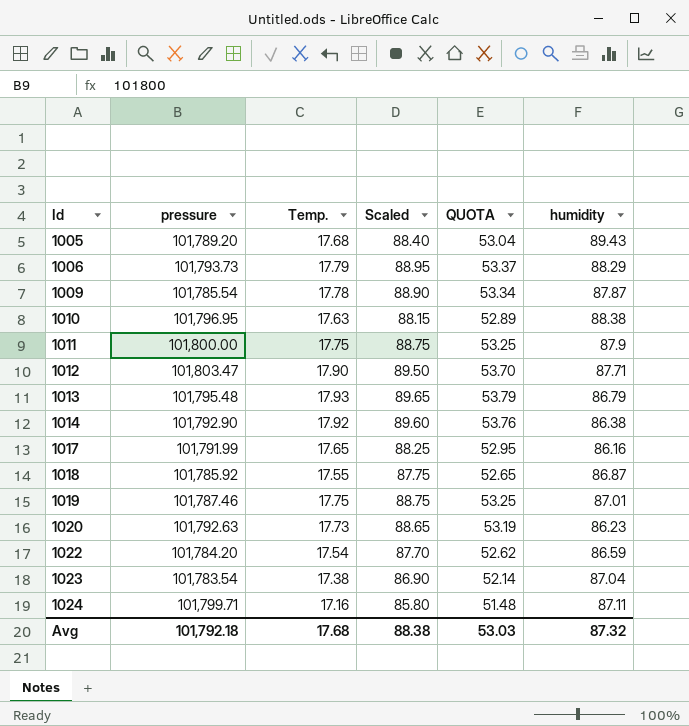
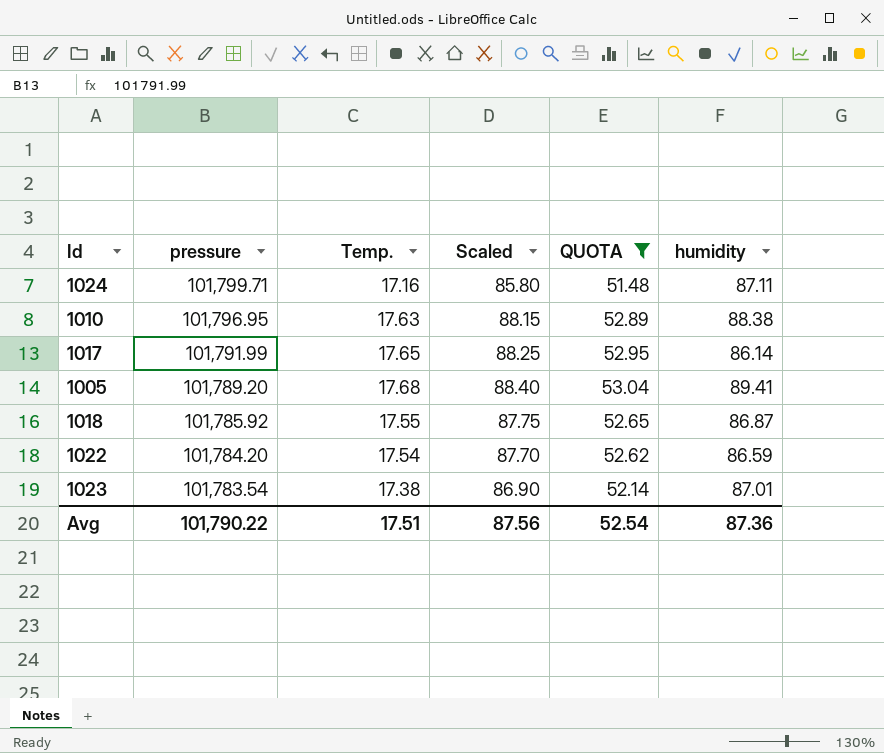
filter: none -> QUOTA <= 53.04
row order: Id ascending -> pressure descending
1017 | humidity: 86.16 -> 86.14
1005 | humidity: 89.43 -> 89.41
1023 | humidity: 87.04 -> 87.01
Avg | pressure: 101,792.18 -> 101,790.22
Avg | Temp.: 17.68 -> 17.51
Avg | Scaled: 88.38 -> 87.56
Avg | QUOTA: 53.03 -> 52.54
Avg | humidity: 87.32 -> 87.36

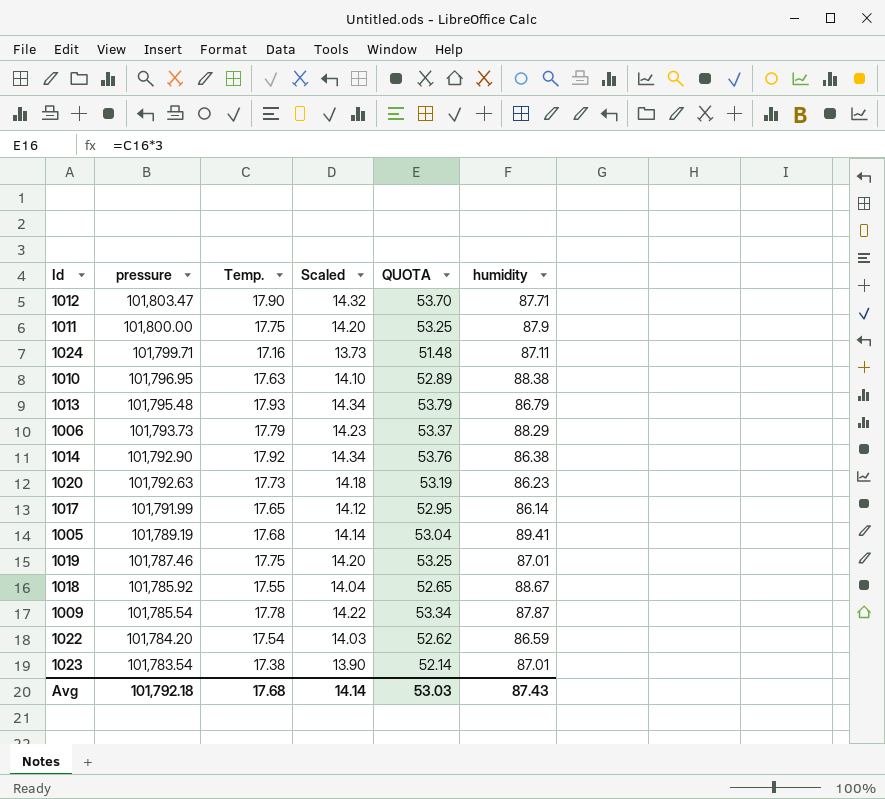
filter: QUOTA <= 53.04 -> none
column Scaled | formula: [Temp.] * 5 -> [Temp.] * 0.8
1005 | pressure: 101,789.20 -> 101,789.19
1018 | humidity: 86.87 -> 88.67
Avg | pressure: 101,790.22 -> 101,792.18
Avg | Temp.: 17.51 -> 17.68
Avg | Scaled: 87.56 -> 14.14
Avg | QUOTA: 52.54 -> 53.03
Avg | humidity: 87.36 -> 87.43

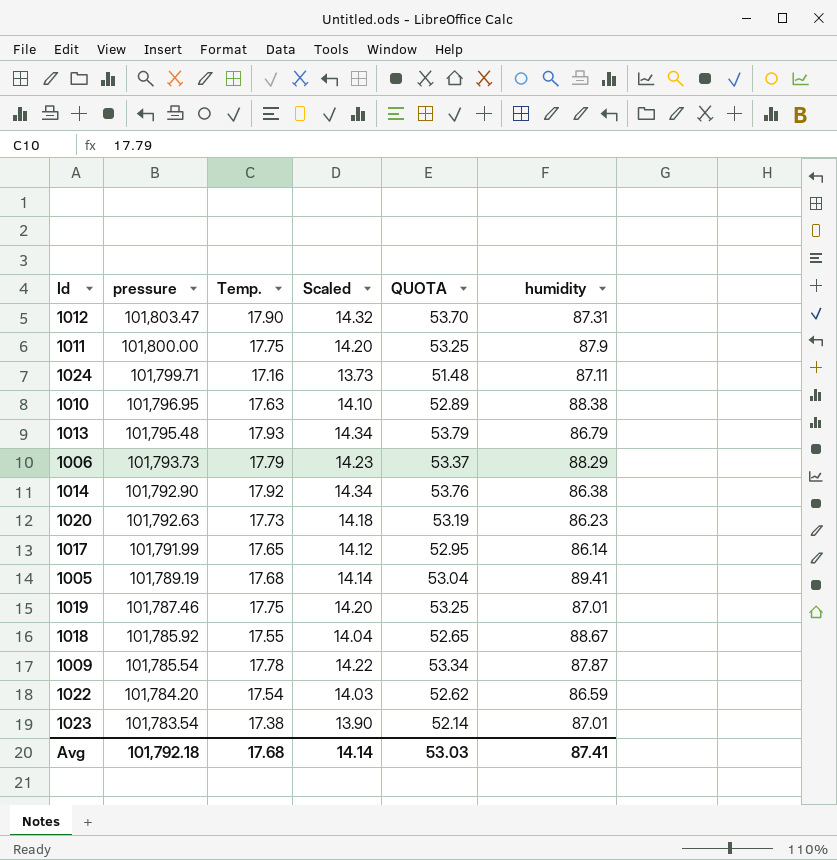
1012 | humidity: 87.71 -> 87.31
Avg | humidity: 87.43 -> 87.41

